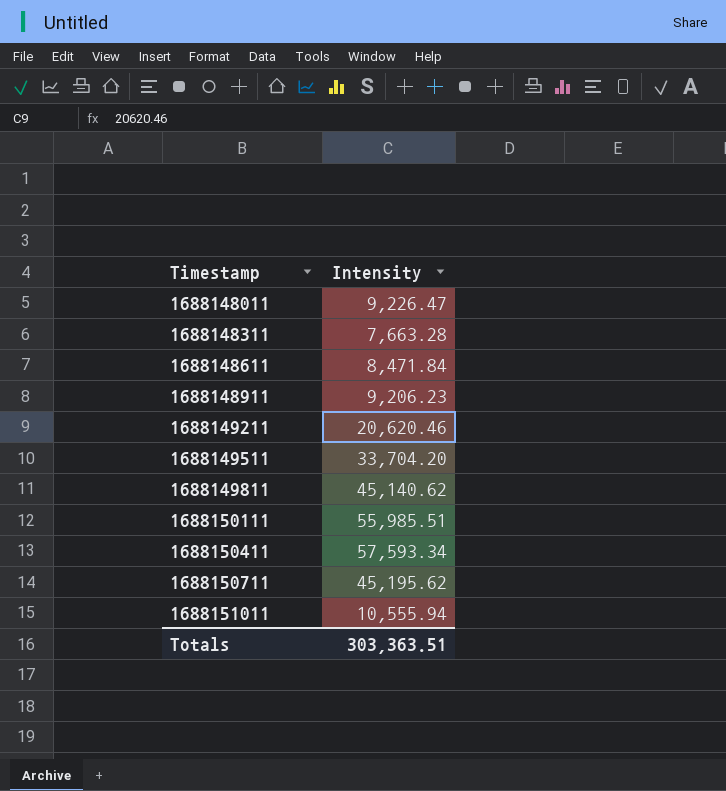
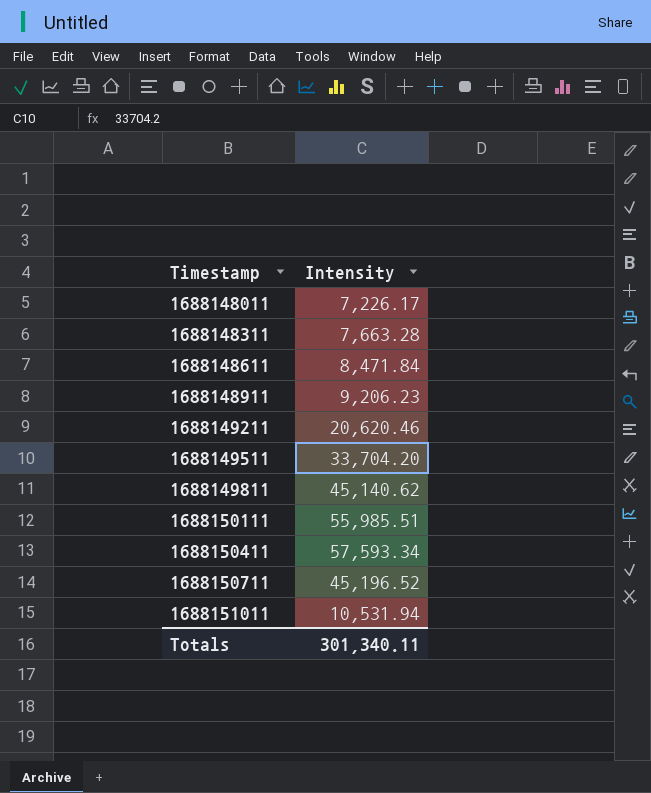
1688148011 | Intensity: 9,226.47 -> 7,226.17
1688150711 | Intensity: 45,195.62 -> 45,196.52
1688151011 | Intensity: 10,555.94 -> 10,531.94
Totals | Intensity: 303,363.51 -> 301,340.11

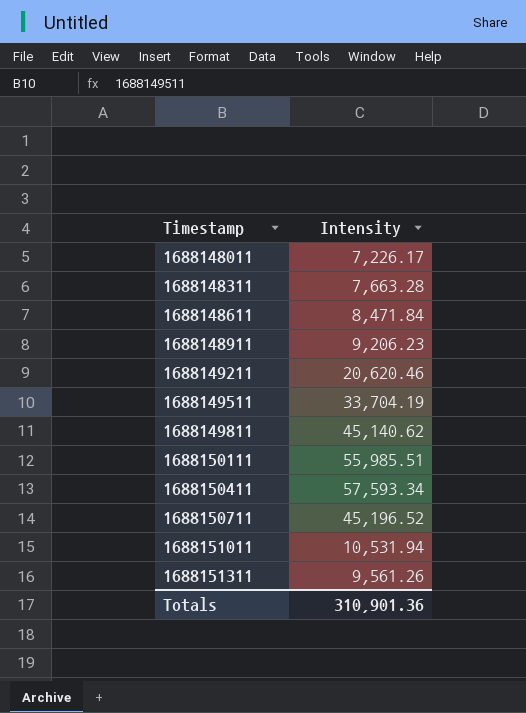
1688149511 | Intensity: 33,704.20 -> 33,704.19
row 1688151311: none -> 9,561.26
Totals | Intensity: 301,340.11 -> 310,901.36

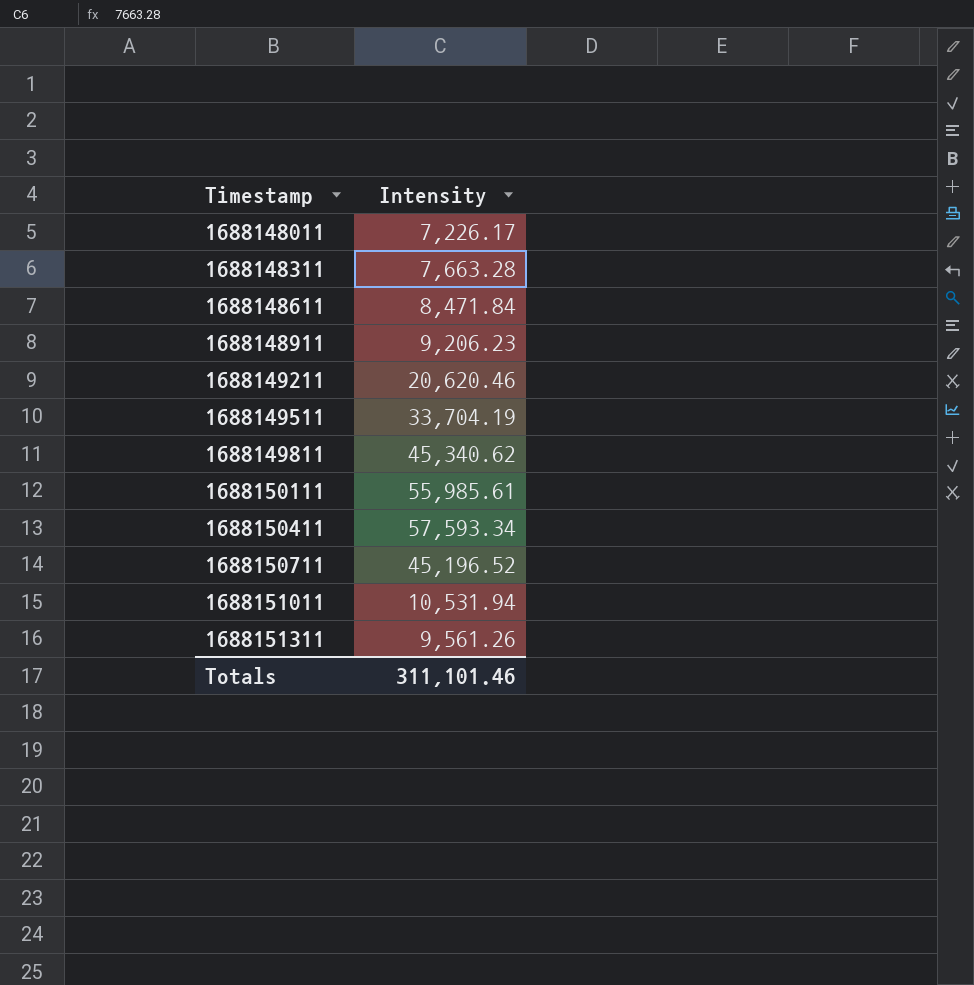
1688149811 | Intensity: 45,140.62 -> 45,340.62
1688150111 | Intensity: 55,985.51 -> 55,985.61
Totals | Intensity: 310,901.36 -> 311,101.46

